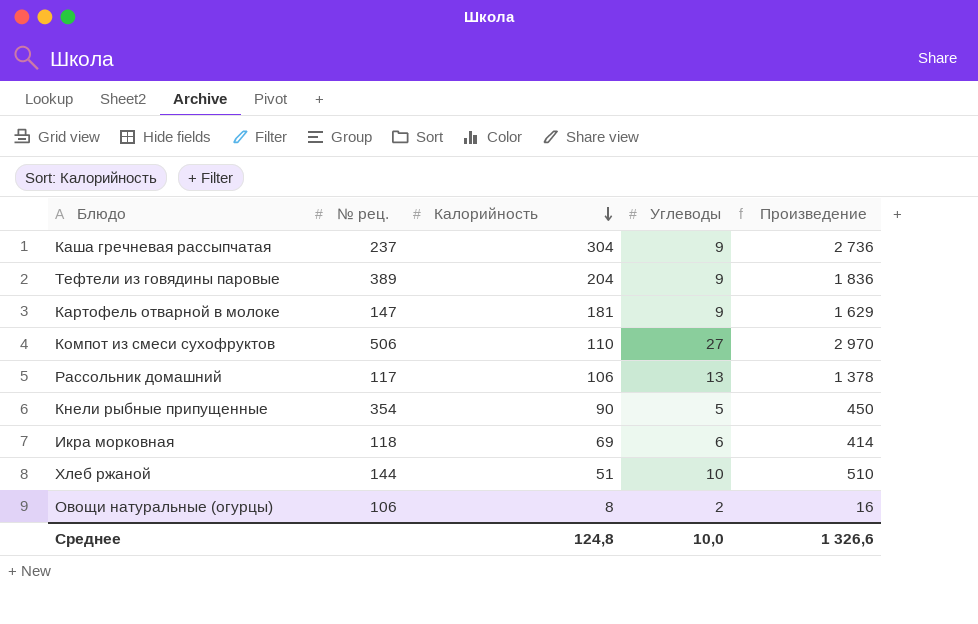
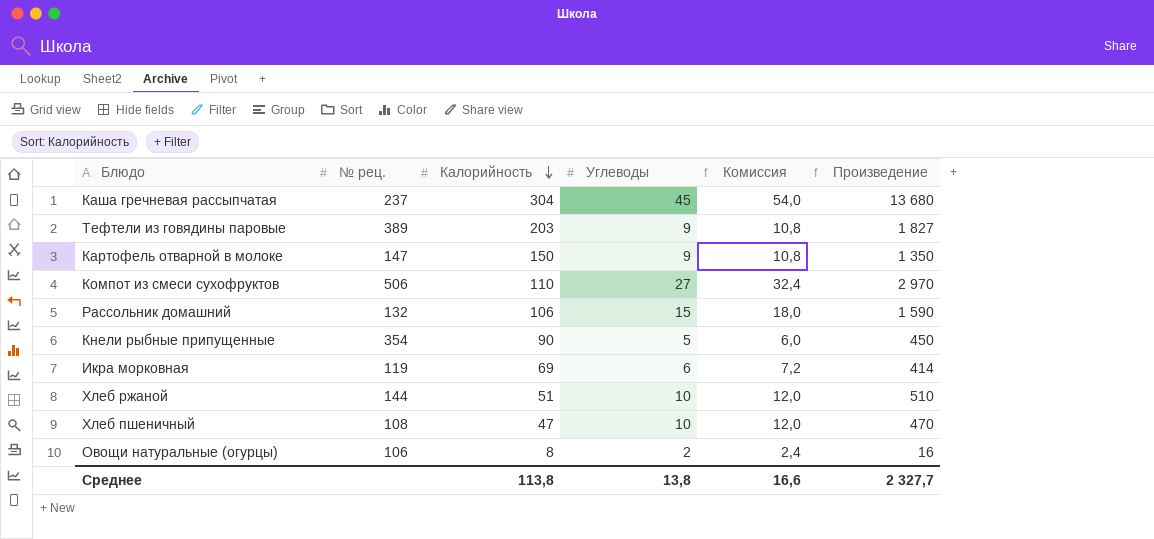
column Комиссия | formula: none -> [Углеводы] * 1,2
Каша гречневая рассыпчатая | Углеводы: 9 -> 45
Каша гречневая рассыпчатая | Произведение: 2 736 -> 13 680
Тефтели из говядины паровые | Калорийность: 204 -> 203
Тефтели из говядины паровые | Произведение: 1 836 -> 1 827
Картофель отварной в молоке | Калорийность: 181 -> 150
Картофель отварной в молоке | Произведение: 1 629 -> 1 350
Рассольник домашний | № рец.: 117 -> 132
Рассольник домашний | Углеводы: 13 -> 15
Рассольник домашний | Произведение: 1 378 -> 1 590
Икра морковная | № рец.: 118 -> 119
row Хлеб пшеничный: none -> 108 | 47 | 10 | 12,0 | 470
Среднее | Калорийность: 124,8 -> 113,8
Среднее | Углеводы: 10,0 -> 13,8
Среднее | Произведение: 1 326,6 -> 2 327,7

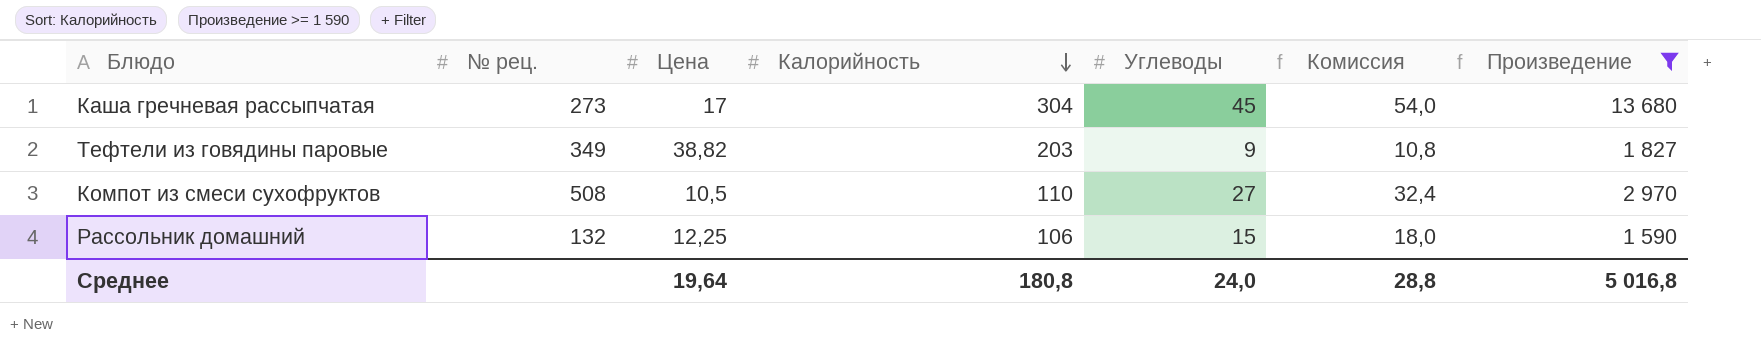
filter: none -> Произведение >= 1 590
column Цена | position: none -> 3
Каша гречневая рассыпчатая | № рец.: 237 -> 273
Тефтели из говядины паровые | № рец.: 389 -> 349
Компот из смеси сухофруктов | № рец.: 506 -> 508
Среднее | Калорийность: 113,8 -> 180,8
Среднее | Углеводы: 13,8 -> 24,0
Среднее | Комиссия: 16,6 -> 28,8
Среднее | Произведение: 2 327,7 -> 5 016,8

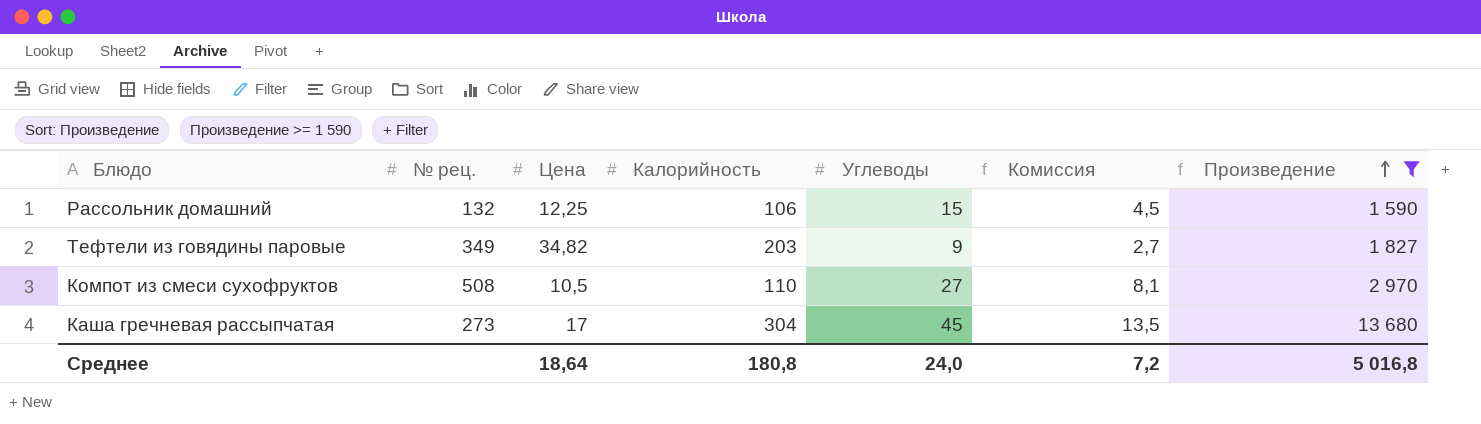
row order: Калорийность descending -> Произведение ascending
column Комиссия | formula: [Углеводы] * 1,2 -> [Углеводы] * 0,3
Тефтели из говядины паровые | Цена: 38,82 -> 34,82
Среднее | Цена: 19,64 -> 18,64
Среднее | Комиссия: 28,8 -> 7,2

